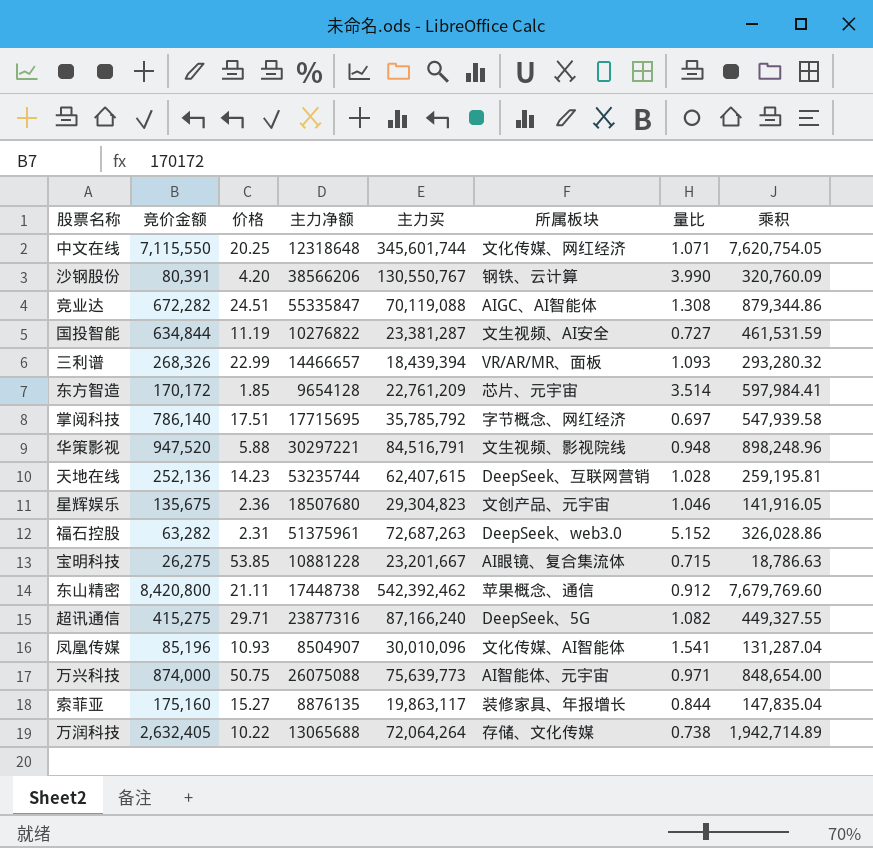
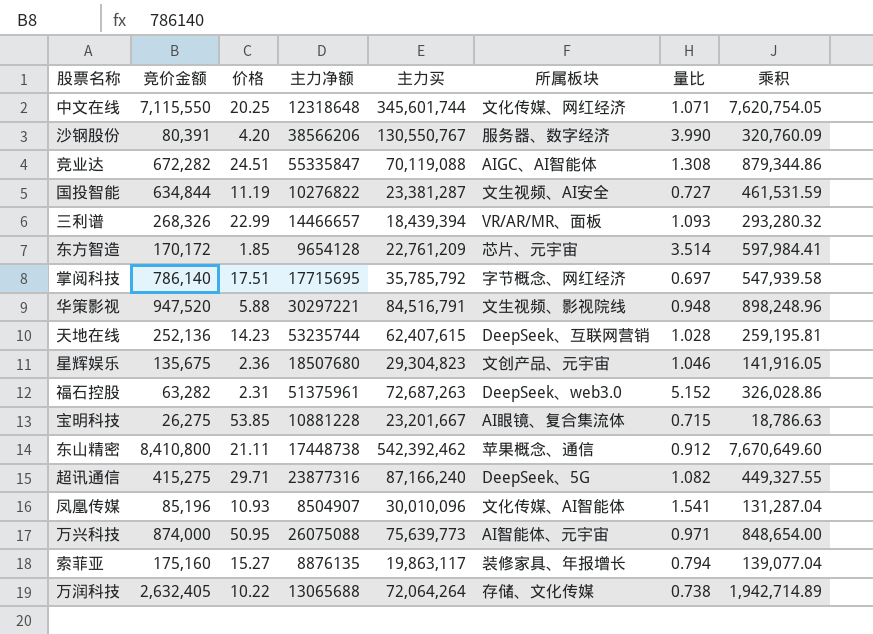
沙钢股份 | 所属板块: 钢铁、云计算 -> 服务器、数字经济
东山精密 | 竞价金额: 8,420,800 -> 8,410,800
东山精密 | 乘积: 7,679,769.60 -> 7,670,649.60
万兴科技 | 价格: 50.75 -> 50.95
索菲亚 | 量比: 0.844 -> 0.794
索菲亚 | 乘积: 147,835.04 -> 139,077.04

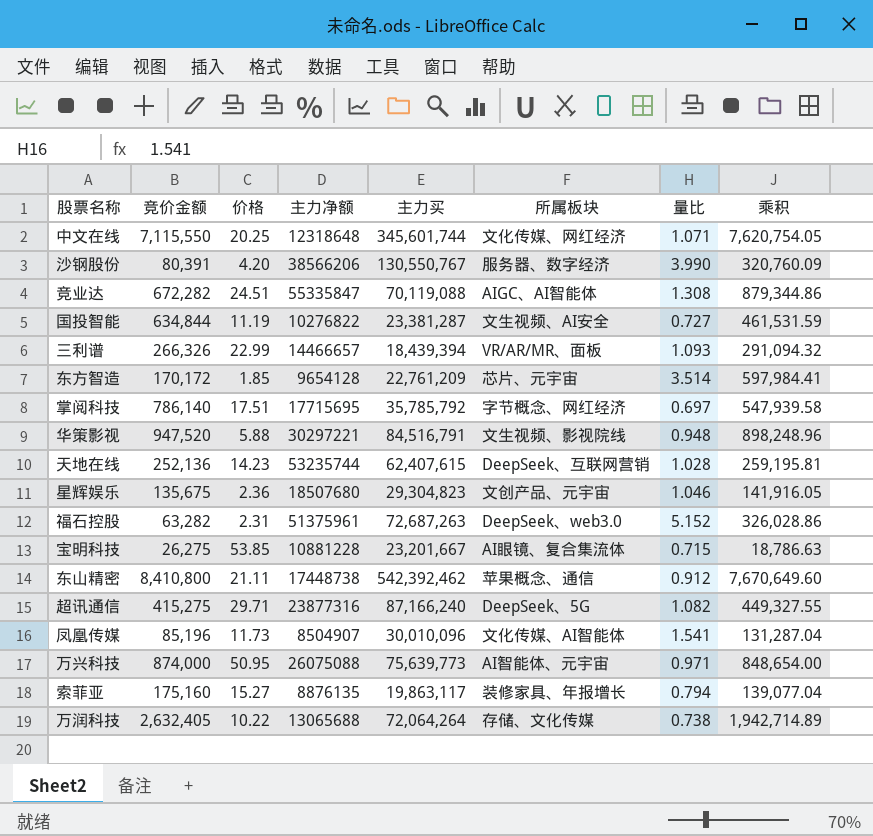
三利谱 | 竞价金额: 268,326 -> 266,326
三利谱 | 乘积: 293,280.32 -> 291,094.32
凤凰传媒 | 价格: 10.93 -> 11.73

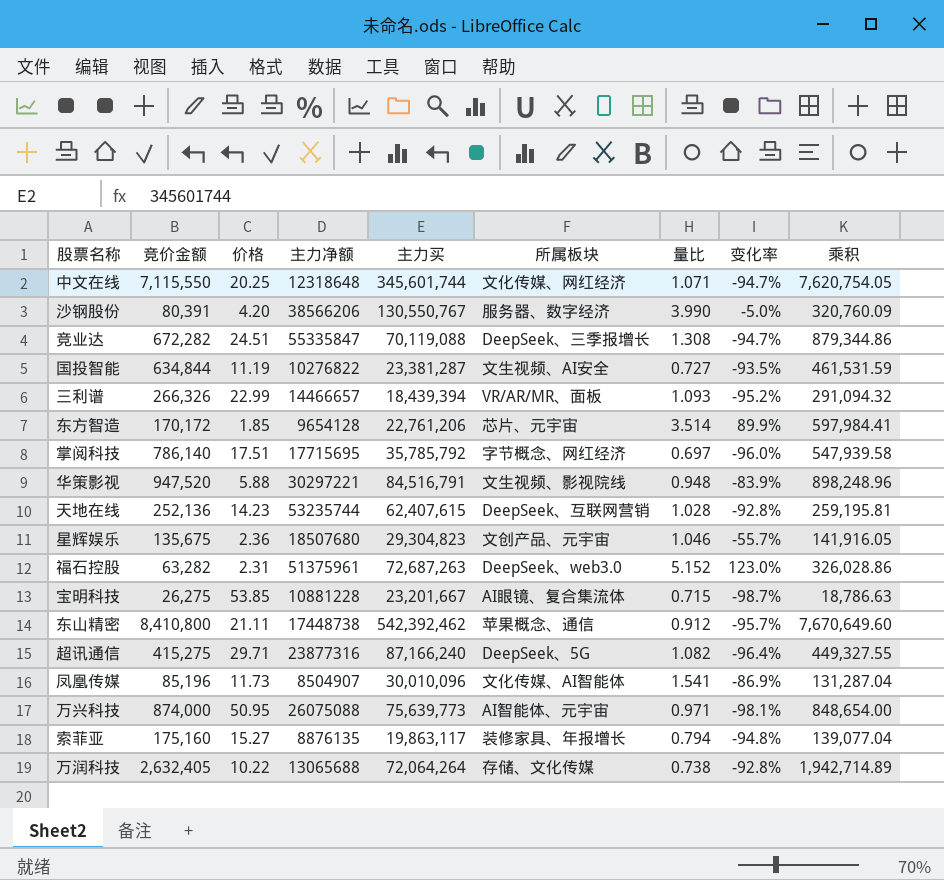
column 变化率 | formula: none -> ([量比] - [价格]) / [价格]
竞业达 | 所属板块: AIGC、AI智能体 -> DeepSeek、三季报增长
东方智造 | 主力买: 22,761,209 -> 22,761,206

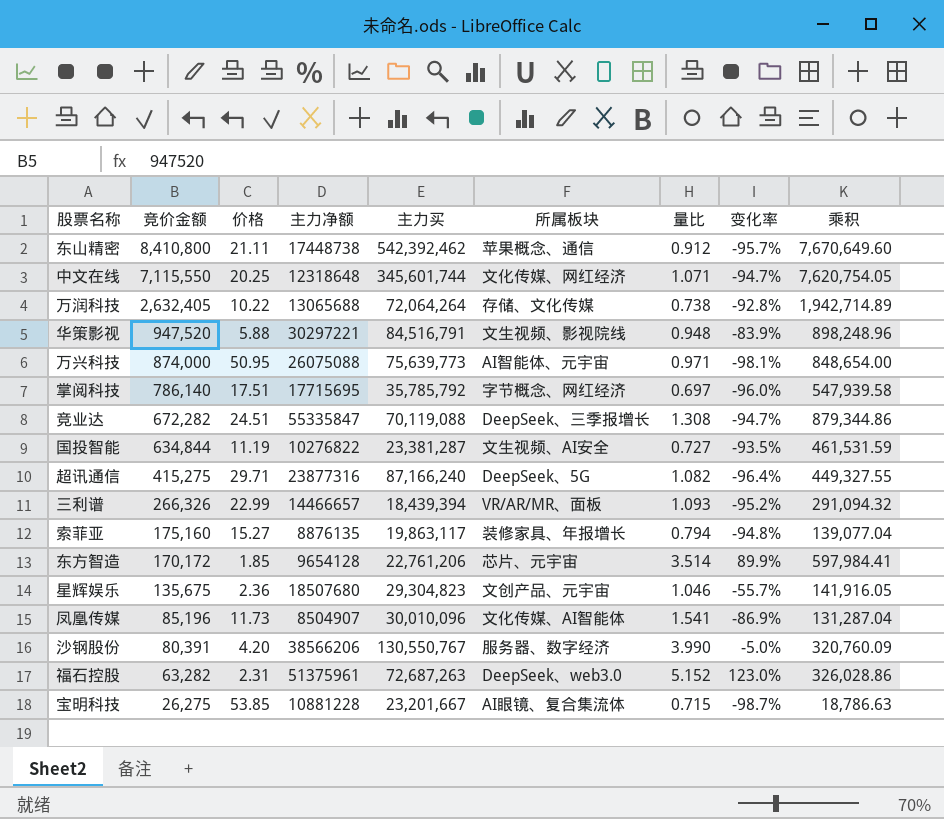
row order: none -> 竞价金额 descending
row 天地在线: 252,136 | 14.23 | 53235744 | 62,407,615 | DeepSeek、互联网营销 | 1.028 | -92.8% | 259,195.81 -> none

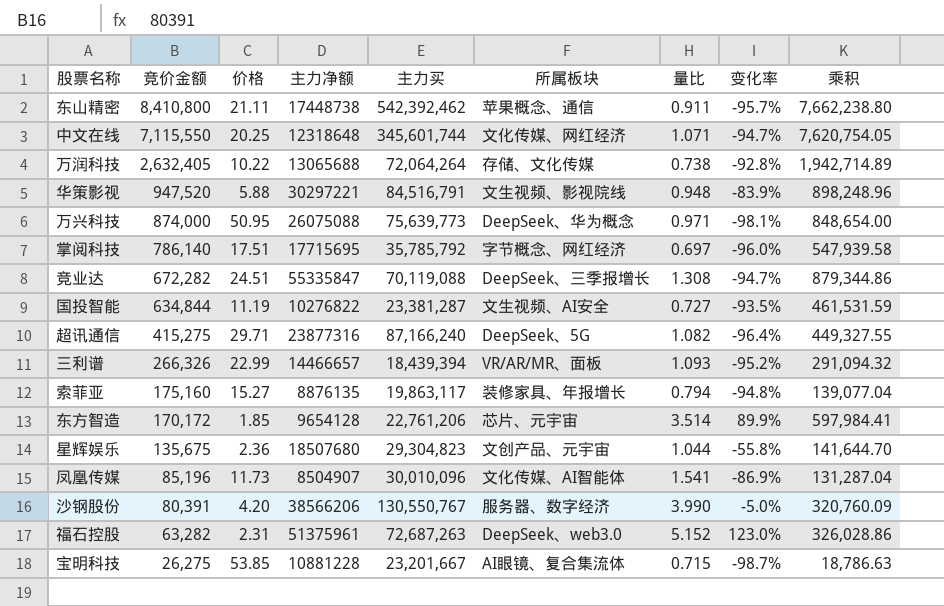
东山精密 | 量比: 0.912 -> 0.911
东山精密 | 乘积: 7,670,649.60 -> 7,662,238.80
万兴科技 | 所属板块: AI智能体、元宇宙 -> DeepSeek、华为概念
星辉娱乐 | 量比: 1.046 -> 1.044
星辉娱乐 | 变化率: -55.7% -> -55.8%
星辉娱乐 | 乘积: 141,916.05 -> 141,644.70

